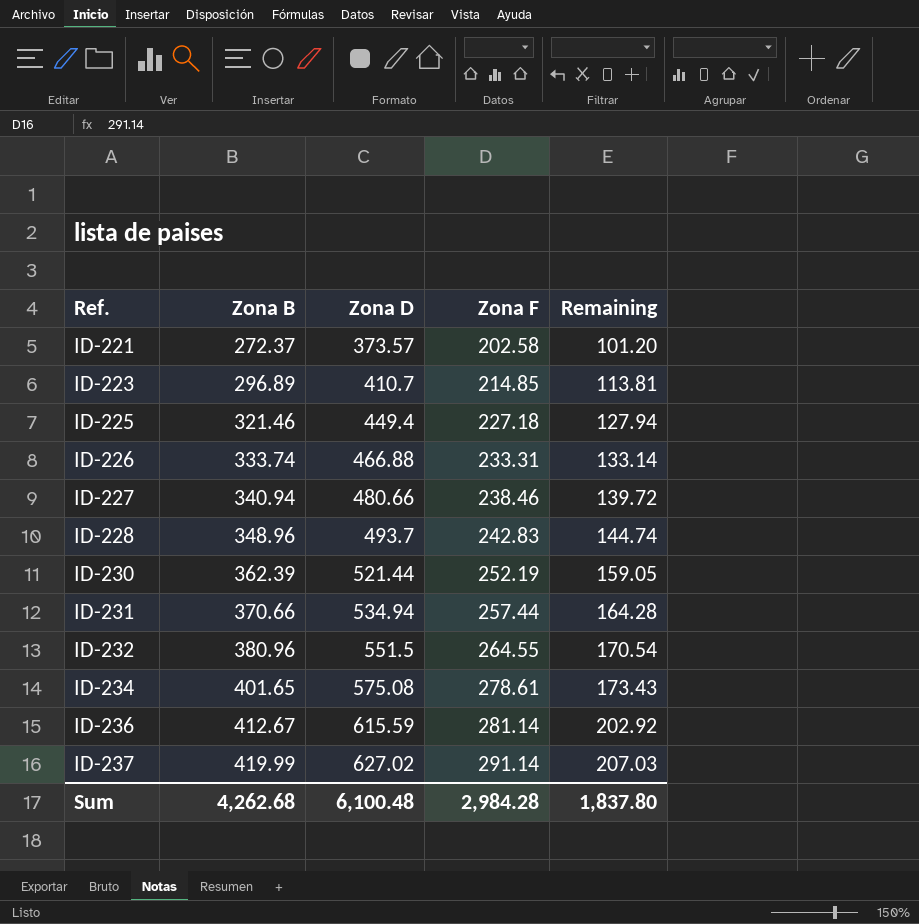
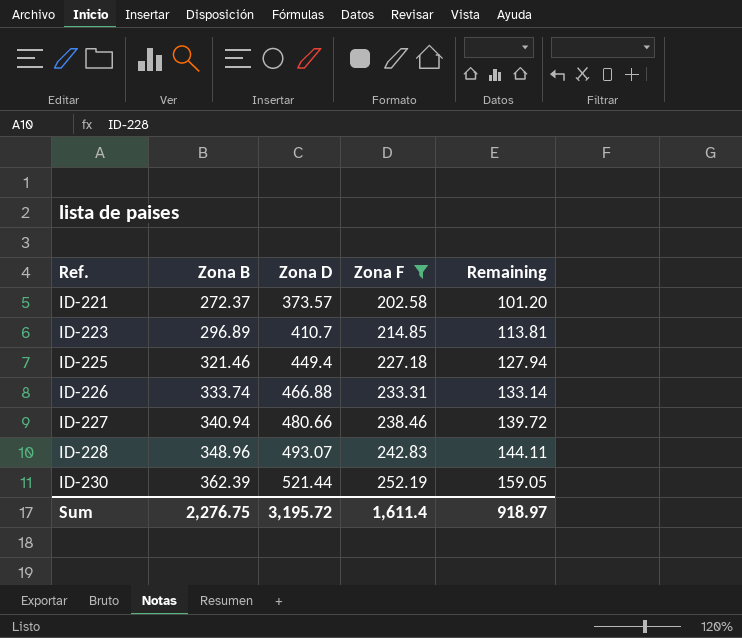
filter: none -> Zona F <= 252.19
ID-228 | Zona D: 493.7 -> 493.07
ID-228 | Remaining: 144.74 -> 144.11
Sum | Zona B: 4,262.68 -> 2,276.75
Sum | Zona D: 6,100.48 -> 3,195.72
Sum | Zona F: 2,984.28 -> 1,611.4
Sum | Remaining: 1,837.80 -> 918.97

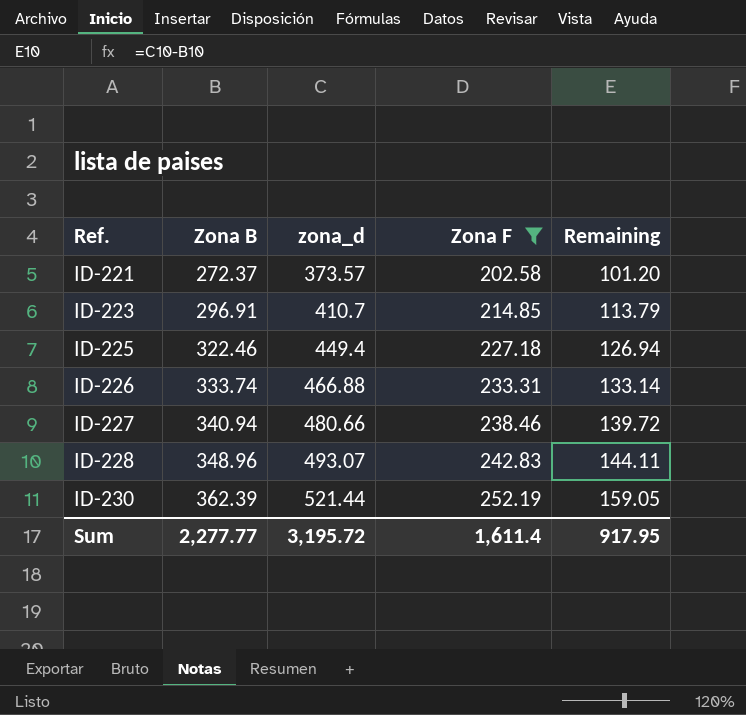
column name: Zona D -> zona_d
ID-223 | Zona B: 296.89 -> 296.91
ID-223 | Remaining: 113.81 -> 113.79
ID-225 | Zona B: 321.46 -> 322.46
ID-225 | Remaining: 127.94 -> 126.94
Sum | Zona B: 2,276.75 -> 2,277.77
Sum | Remaining: 918.97 -> 917.95

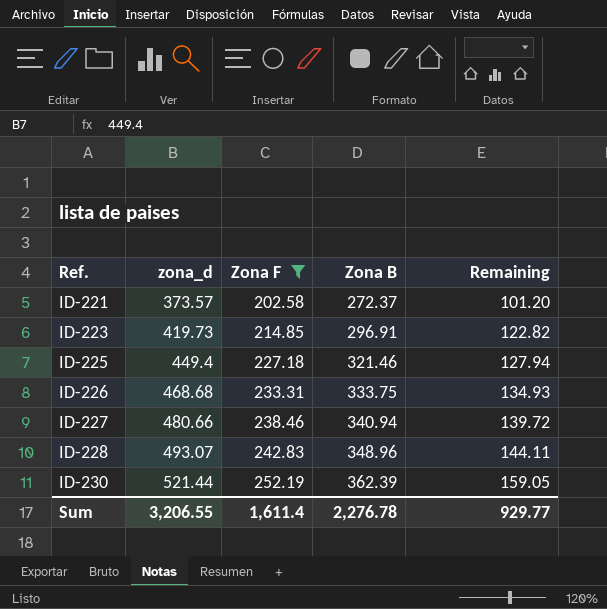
column Zona B | position: 2 -> 4
ID-223 | zona_d: 410.7 -> 419.73
ID-223 | Remaining: 113.79 -> 122.82
ID-225 | Zona B: 322.46 -> 321.46
ID-225 | Remaining: 126.94 -> 127.94
ID-226 | zona_d: 466.88 -> 468.68
ID-226 | Zona B: 333.74 -> 333.75
ID-226 | Remaining: 133.14 -> 134.93
Sum | zona_d: 3,195.72 -> 3,206.55
Sum | Zona B: 2,277.77 -> 2,276.78
Sum | Remaining: 917.95 -> 929.77

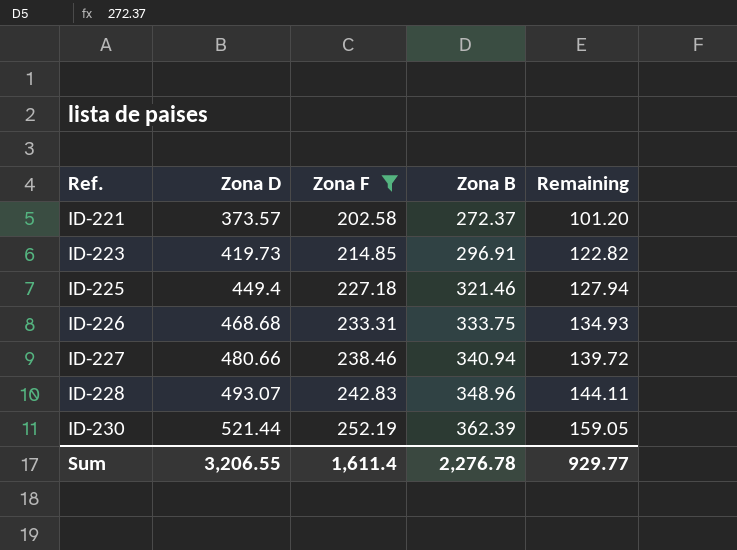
column name: zona_d -> Zona D

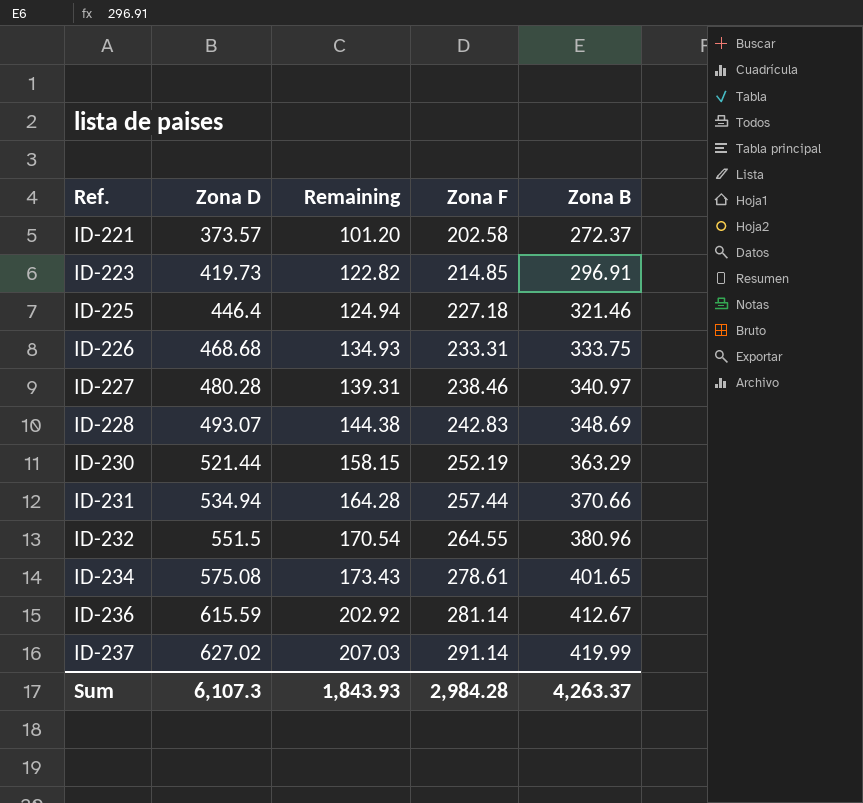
filter: Zona F <= 252.19 -> none
column Remaining | position: 5 -> 3
ID-225 | Zona D: 449.4 -> 446.4
ID-225 | Remaining: 127.94 -> 124.94
ID-227 | Zona D: 480.66 -> 480.28
ID-227 | Remaining: 139.72 -> 139.31
ID-227 | Zona B: 340.94 -> 340.97
ID-228 | Remaining: 144.11 -> 144.38
ID-228 | Zona B: 348.96 -> 348.69
ID-230 | Remaining: 159.05 -> 158.15
ID-230 | Zona B: 362.39 -> 363.29
Sum | Zona D: 3,206.55 -> 6,107.3
Sum | Remaining: 929.77 -> 1,843.93
Sum | Zona F: 1,611.4 -> 2,984.28
Sum | Zona B: 2,276.78 -> 4,263.37

